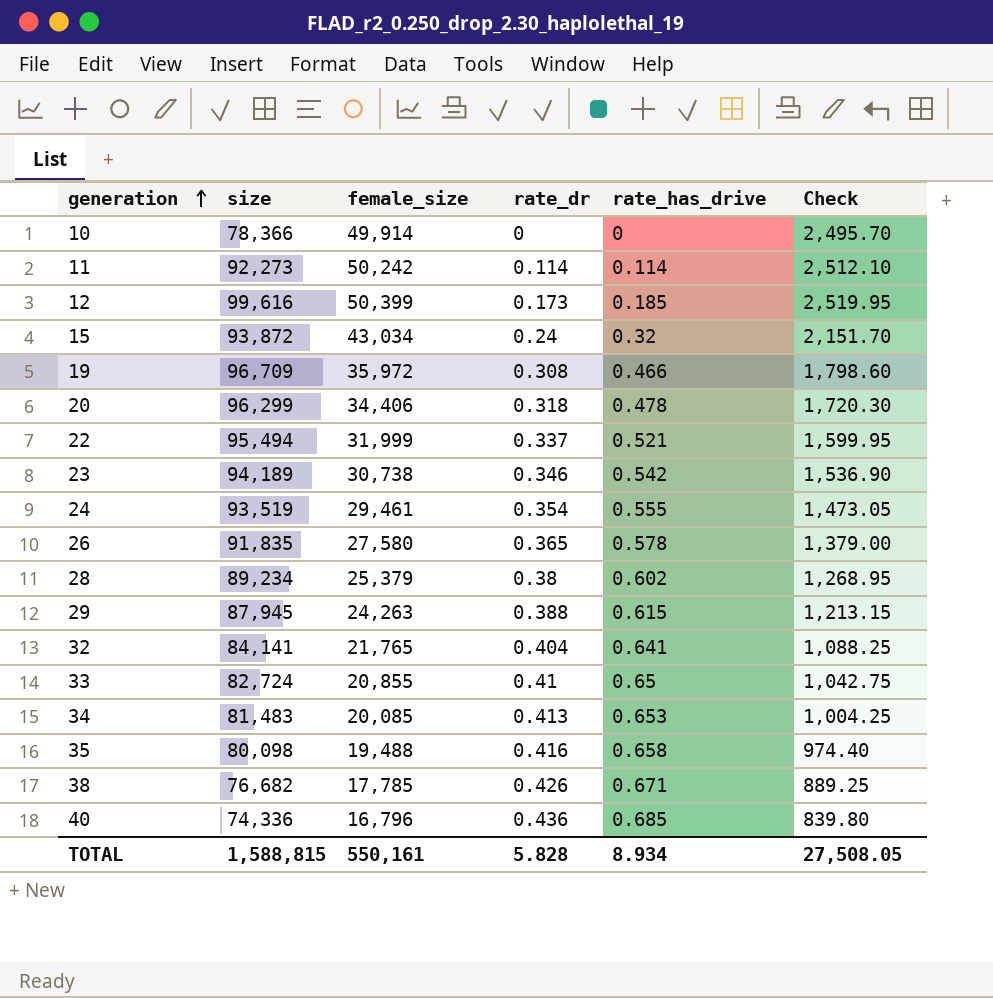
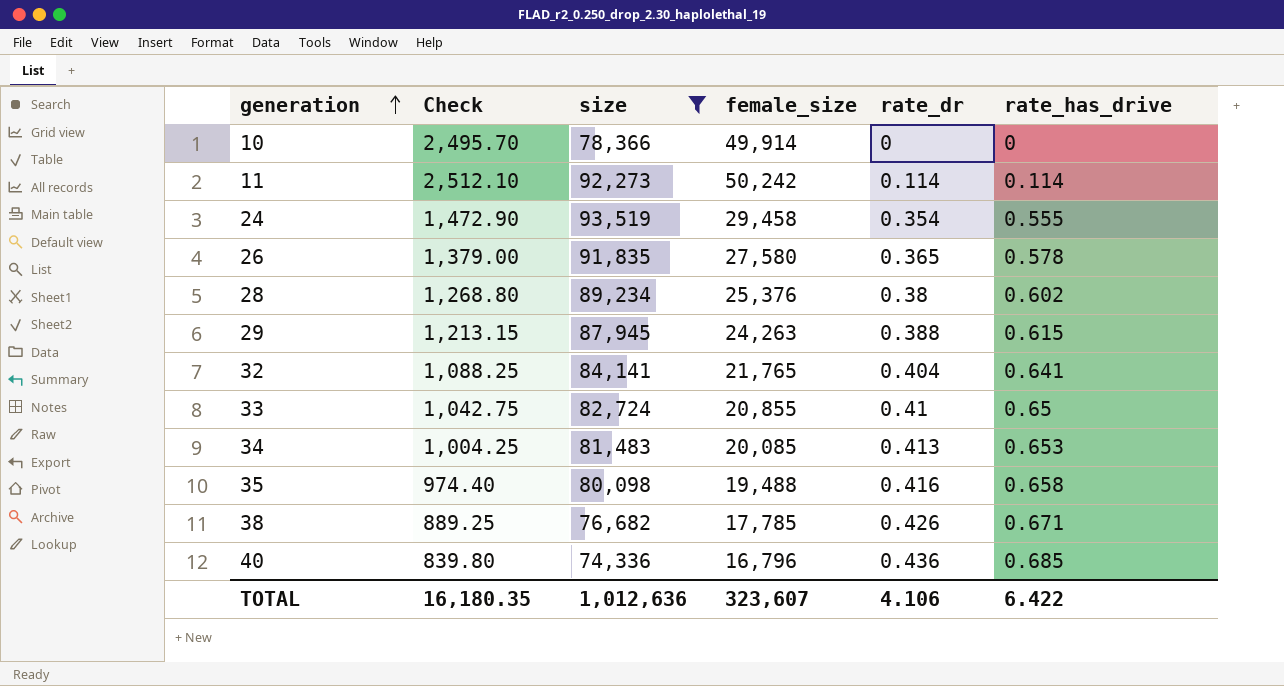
filter: none -> size <= 93,519
column Check | position: 6 -> 2
24 | Check: 1,473.05 -> 1,472.90
24 | female_size: 29,461 -> 29,458
28 | Check: 1,268.95 -> 1,268.80
28 | female_size: 25,379 -> 25,376
TOTAL | Check: 27,508.05 -> 16,180.35
TOTAL | size: 1,588,815 -> 1,012,636
TOTAL | female_size: 550,161 -> 323,607
TOTAL | rate_dr: 5.828 -> 4.106
TOTAL | rate_has_drive: 8.934 -> 6.422

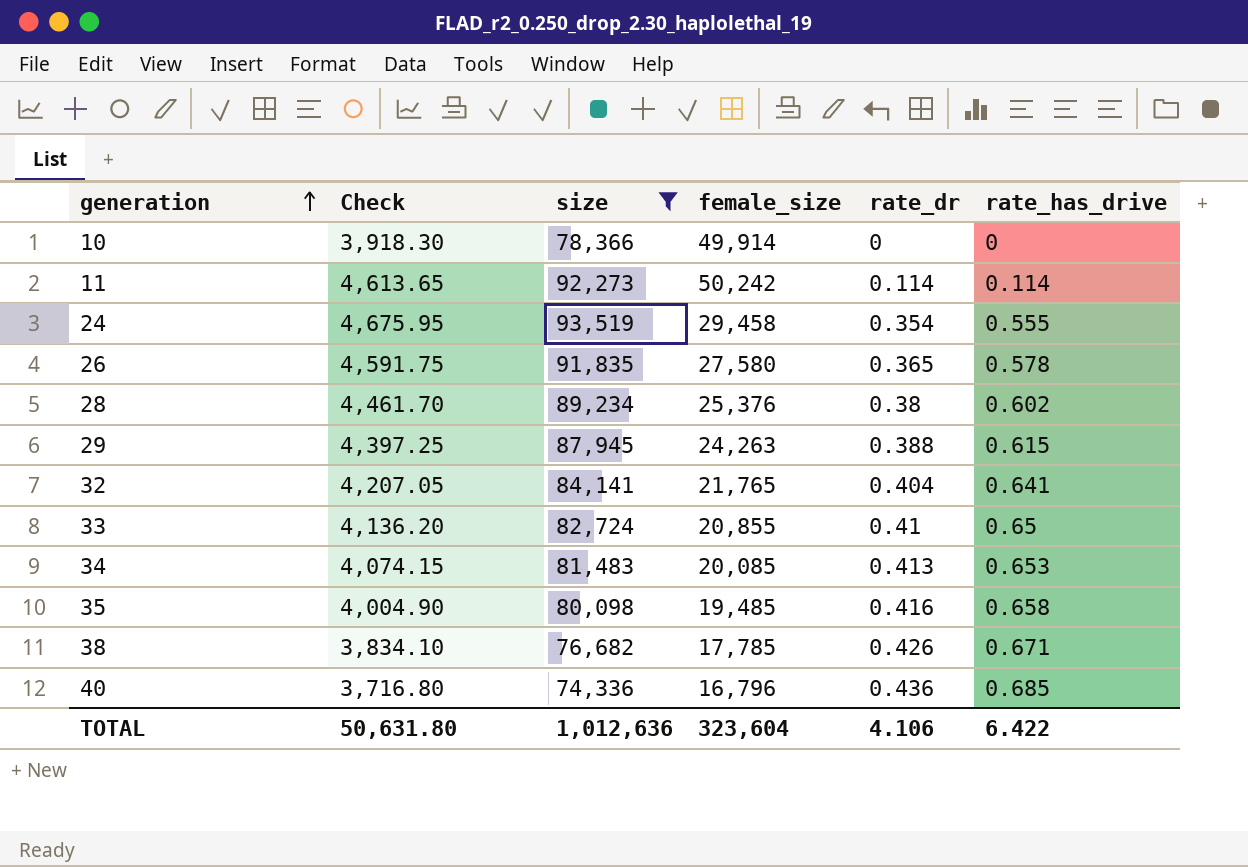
column Check | formula: [female_size] * 0.05 -> [size] * 0.05
35 | female_size: 19,488 -> 19,485
TOTAL | Check: 16,180.35 -> 50,631.80
TOTAL | female_size: 323,607 -> 323,604

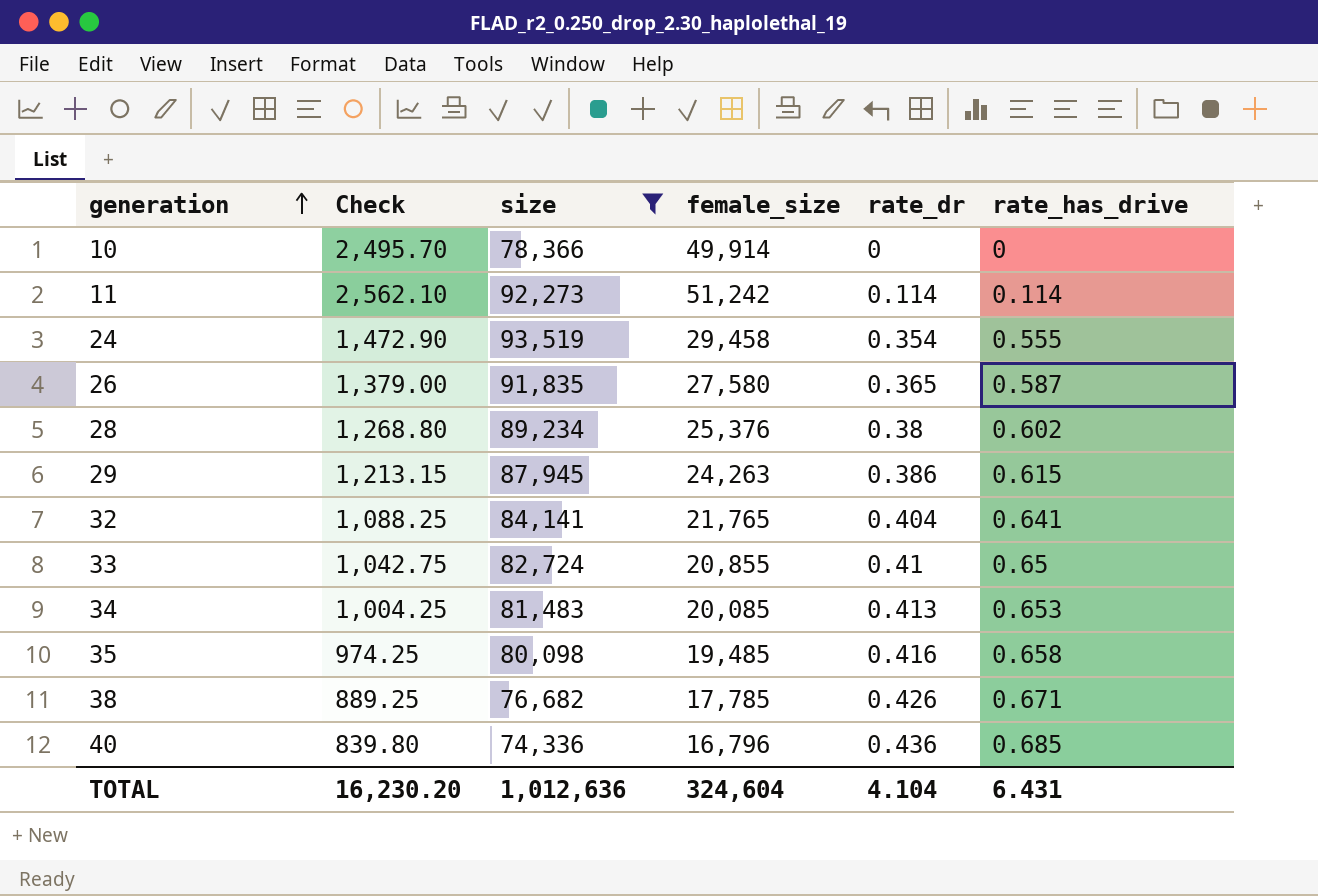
column Check | formula: [size] * 0.05 -> [female_size] * 0.05
11 | female_size: 50,242 -> 51,242
26 | rate_has_drive: 0.578 -> 0.587
29 | rate_dr: 0.388 -> 0.386
TOTAL | Check: 50,631.80 -> 16,230.20
TOTAL | female_size: 323,604 -> 324,604
TOTAL | rate_dr: 4.106 -> 4.104
TOTAL | rate_has_drive: 6.422 -> 6.431

